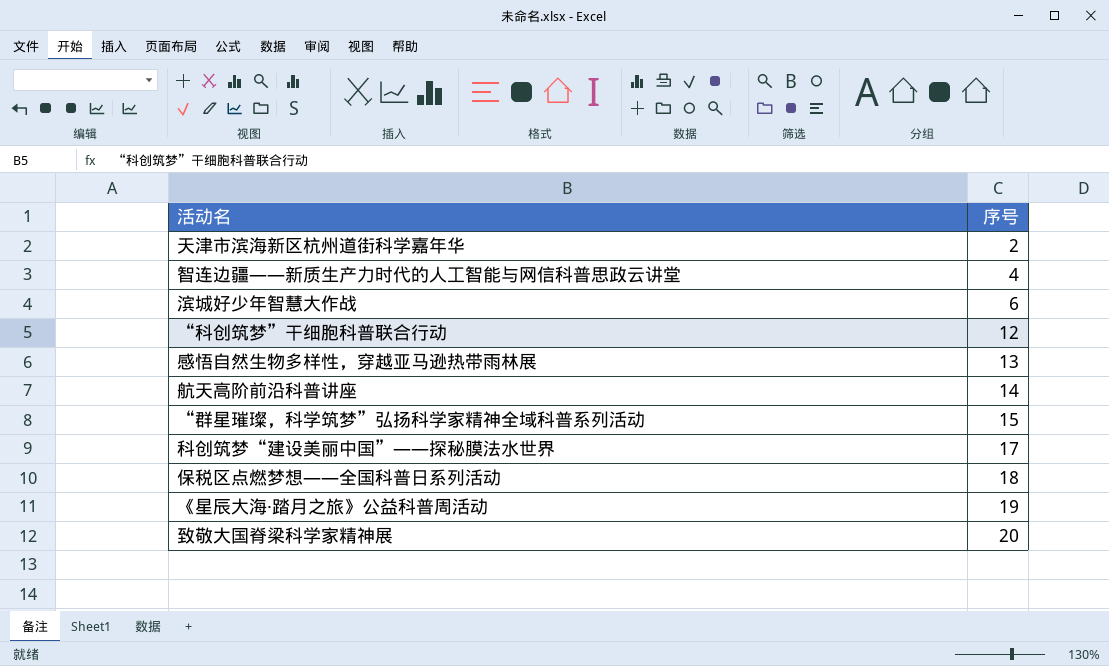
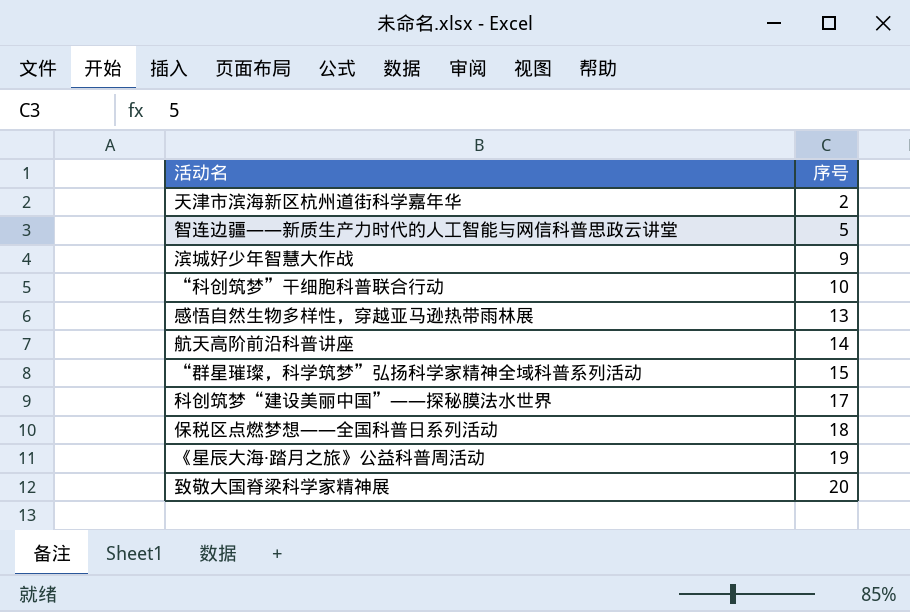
智连边疆——新质生产力时代的人工智能与网信科普思政云讲堂 | 序号: 4 -> 5
滨城好少年智慧大作战 | 序号: 6 -> 9
“科创筑梦”干细胞科普联合行动 | 序号: 12 -> 10

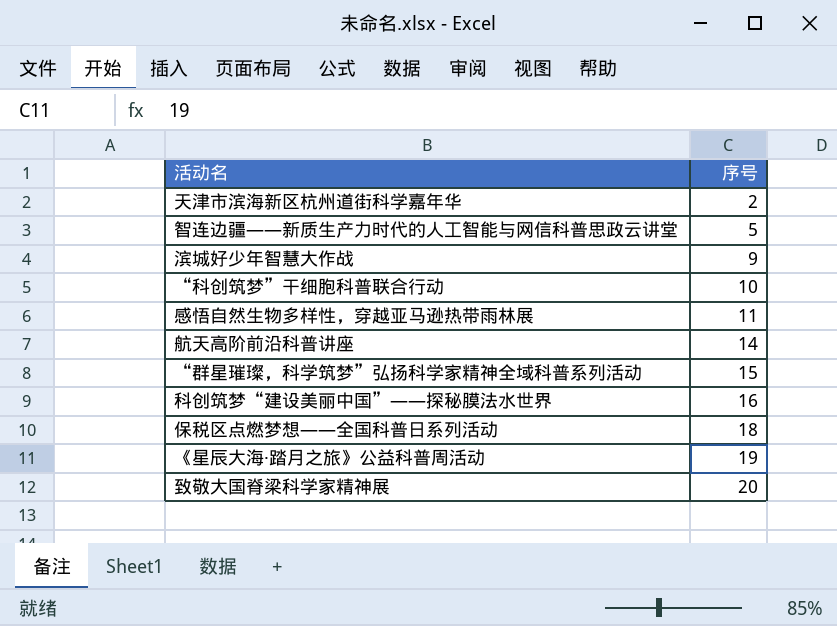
感悟自然生物多样性，穿越亚马逊热带雨林展 | 序号: 13 -> 11
科创筑梦“建设美丽中国”——探秘膜法水世界 | 序号: 17 -> 16

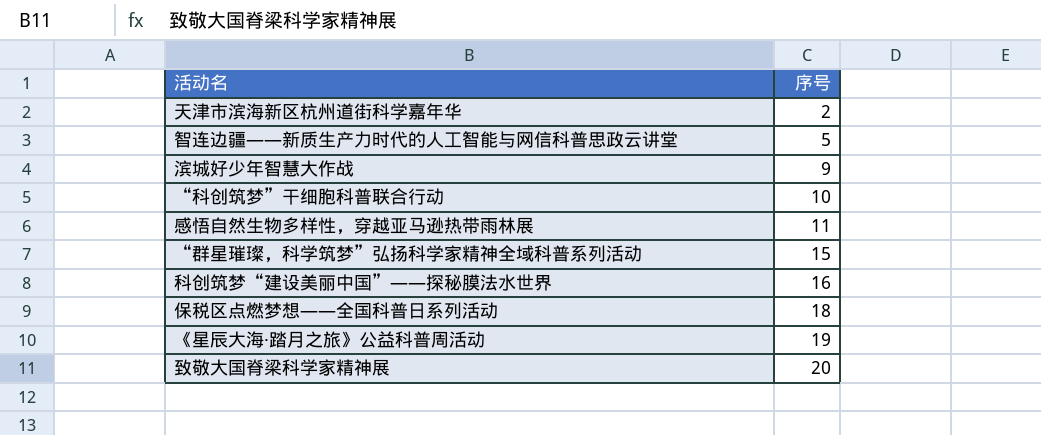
row 航天高阶前沿科普讲座: 14 -> none

